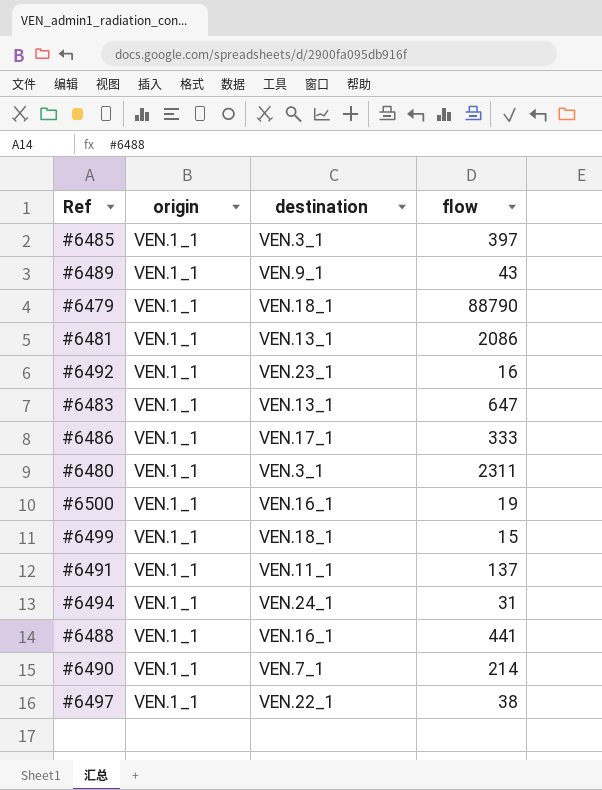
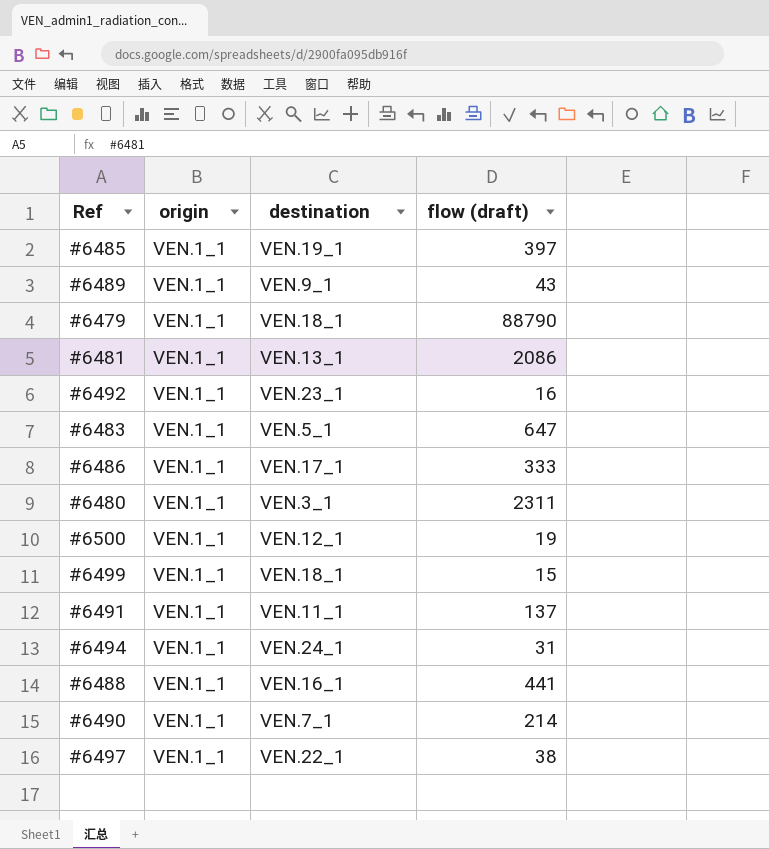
column name: flow -> flow (draft)
#6485 | destination: VEN.3_1 -> VEN.19_1
#6483 | destination: VEN.13_1 -> VEN.5_1
#6500 | destination: VEN.16_1 -> VEN.12_1

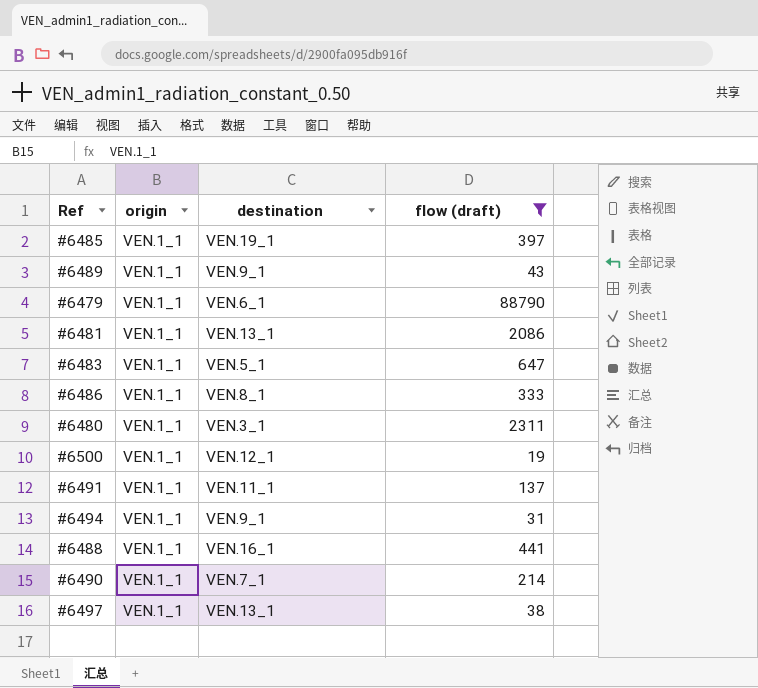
filter: none -> flow (draft) >= 19
#6479 | destination: VEN.18_1 -> VEN.6_1
#6486 | destination: VEN.17_1 -> VEN.8_1
#6494 | destination: VEN.24_1 -> VEN.9_1
#6497 | destination: VEN.22_1 -> VEN.13_1

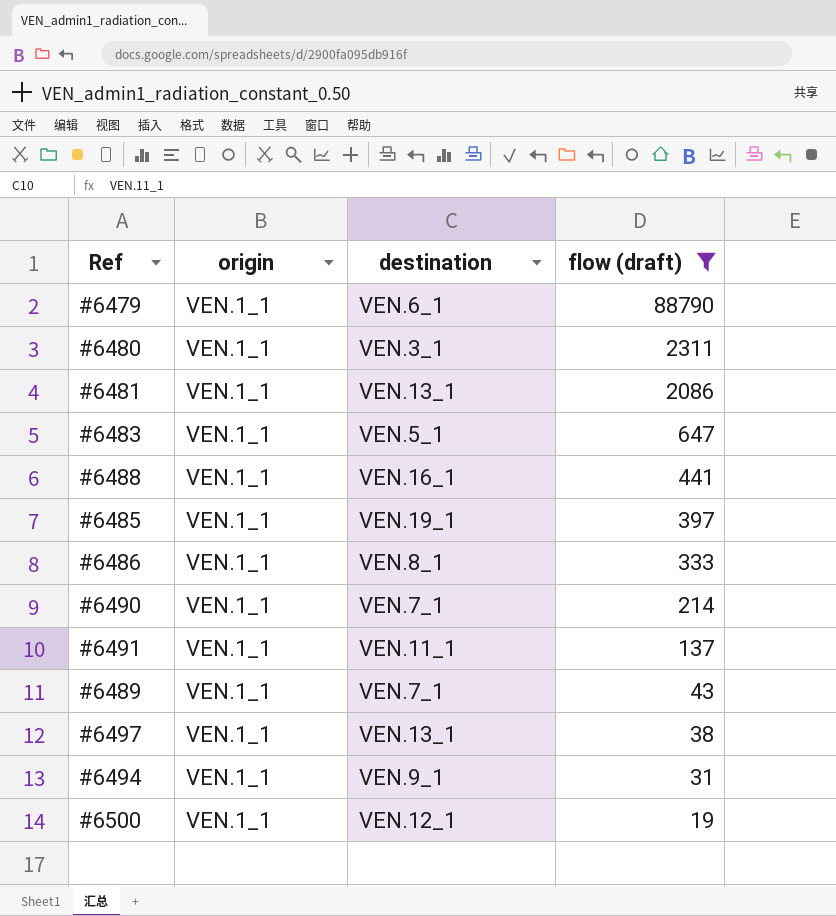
row order: none -> flow (draft) descending
#6489 | destination: VEN.9_1 -> VEN.7_1

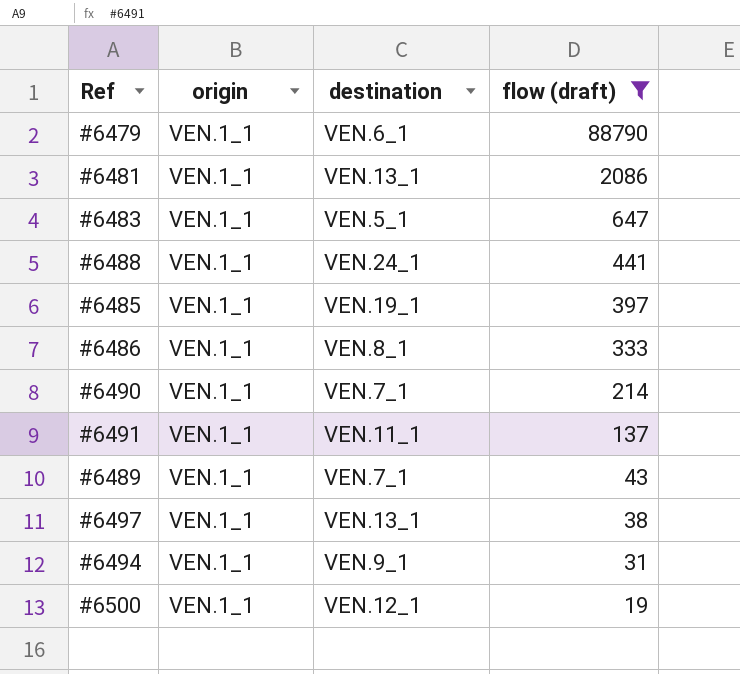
row #6480: VEN.1_1 | VEN.3_1 | 2311 -> none
#6488 | destination: VEN.16_1 -> VEN.24_1

